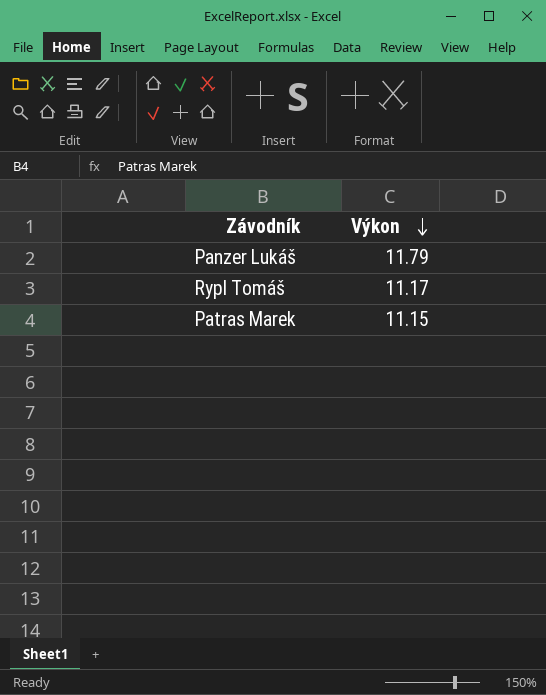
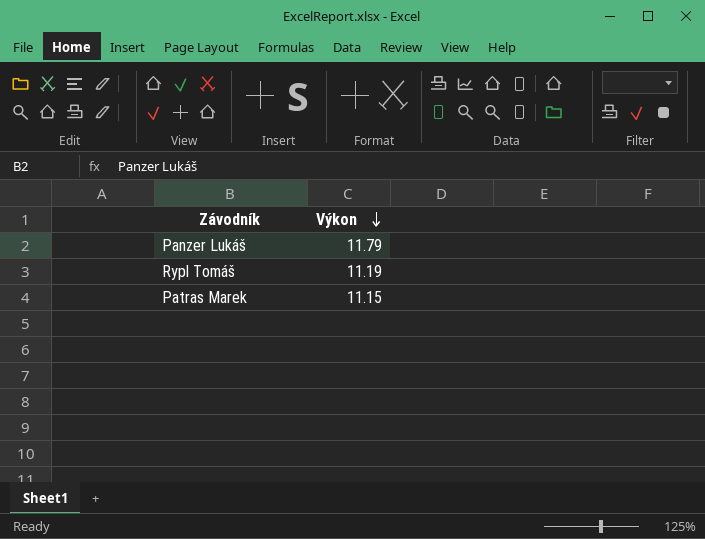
Rypl Tomáš | Výkon: 11.17 -> 11.19

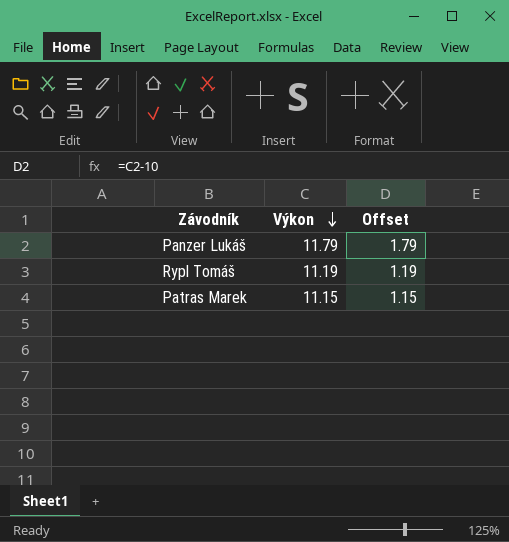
column Offset | formula: none -> [Výkon] - 10

